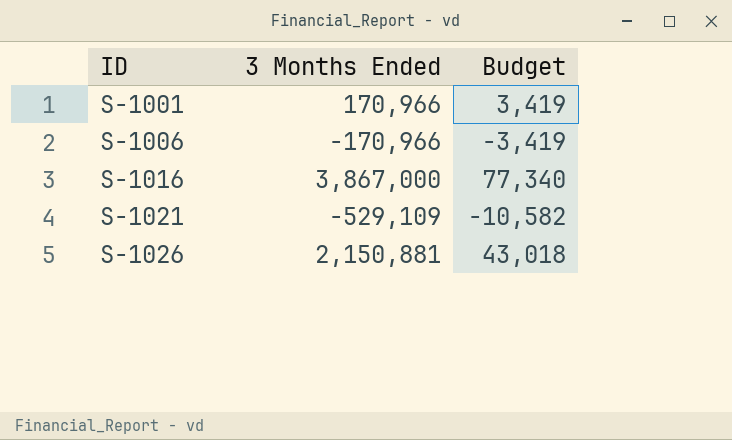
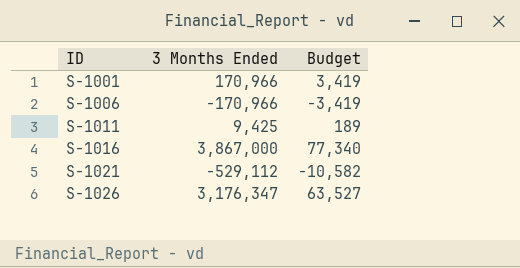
row S-1011: none -> 9,425 | 189
S-1021 | 3 Months Ended: -529,109 -> -529,112
S-1026 | 3 Months Ended: 2,150,881 -> 3,176,347
S-1026 | Budget: 43,018 -> 63,527

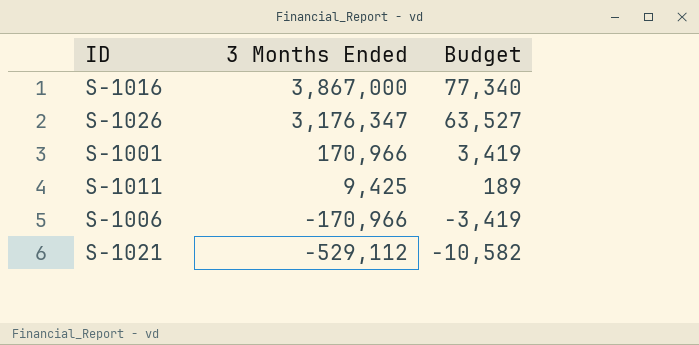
row order: ID ascending -> 3 Months Ended descending

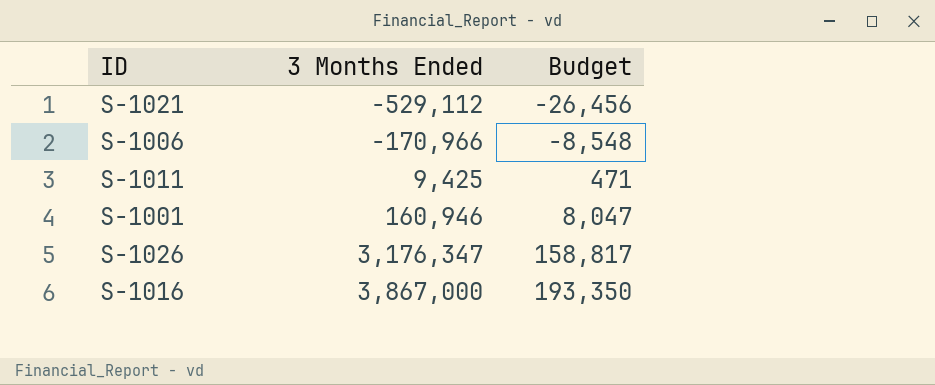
row order: 3 Months Ended descending -> 3 Months Ended ascending
column Budget | formula: [3 Months Ended] * 0.02 -> [3 Months Ended] * 0.05
S-1001 | 3 Months Ended: 170,966 -> 160,946

